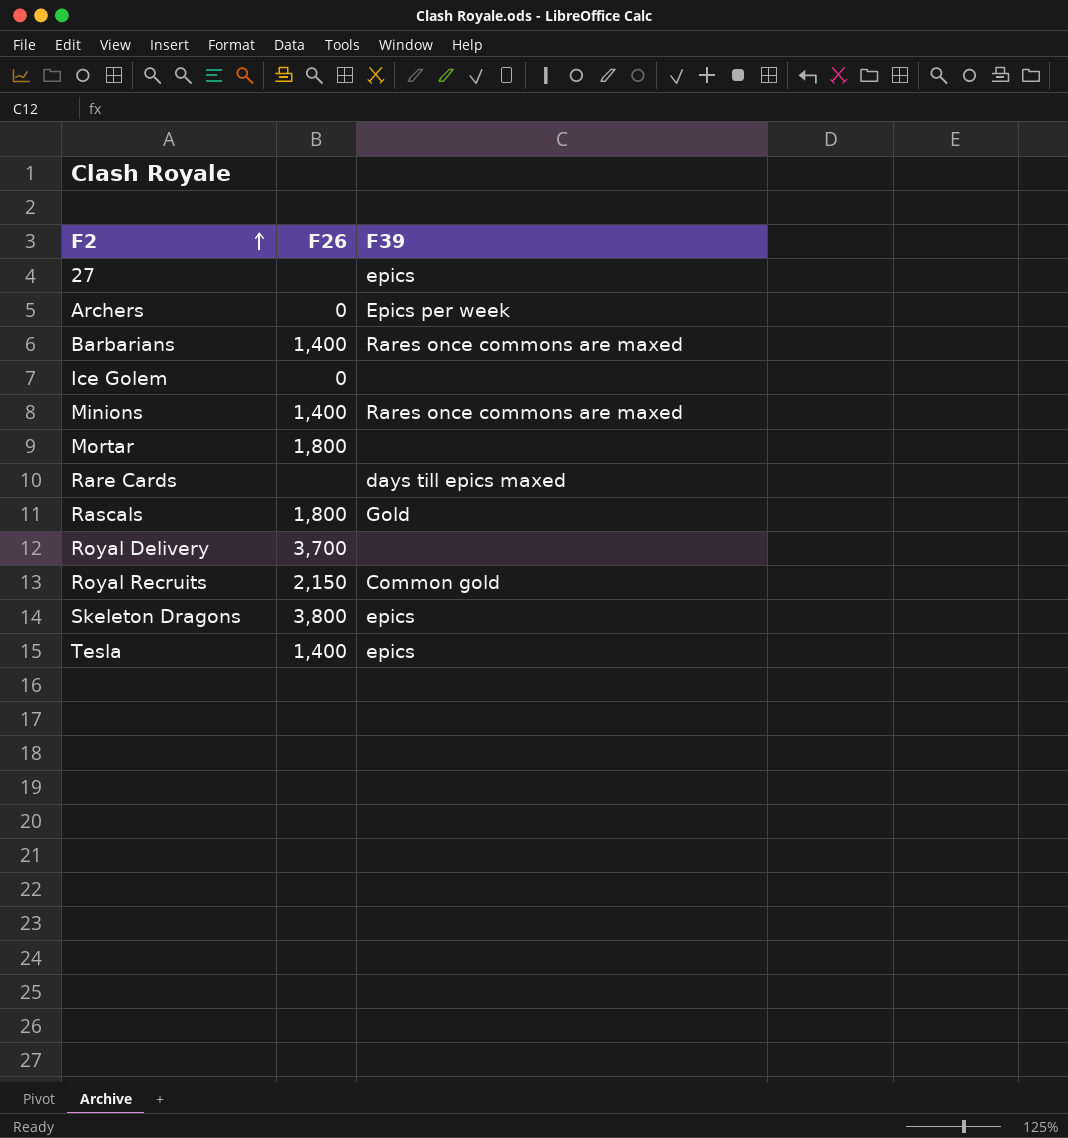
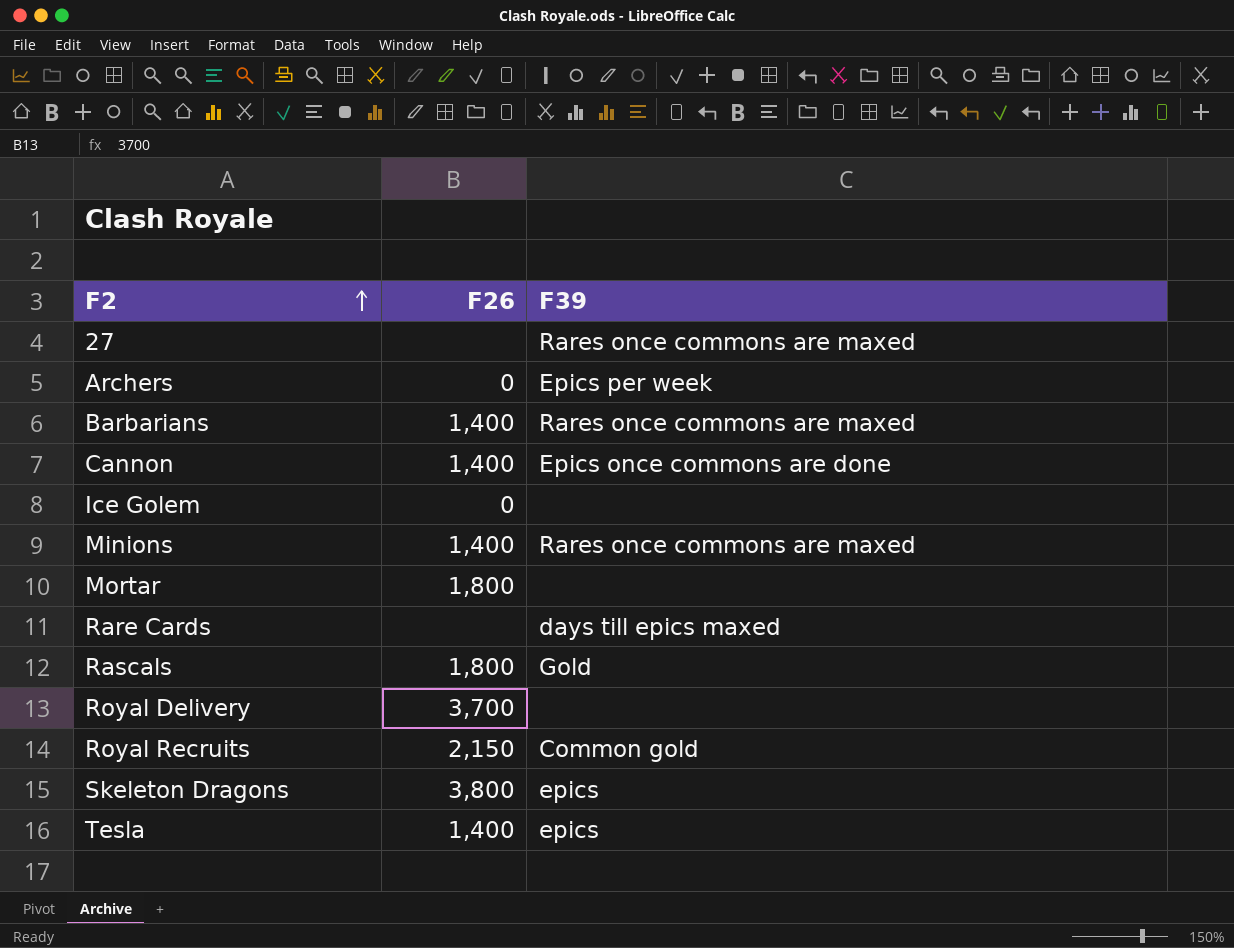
27 | F39: epics -> Rares once commons are maxed
row Cannon: none -> 1,400 | Epics once commons are done

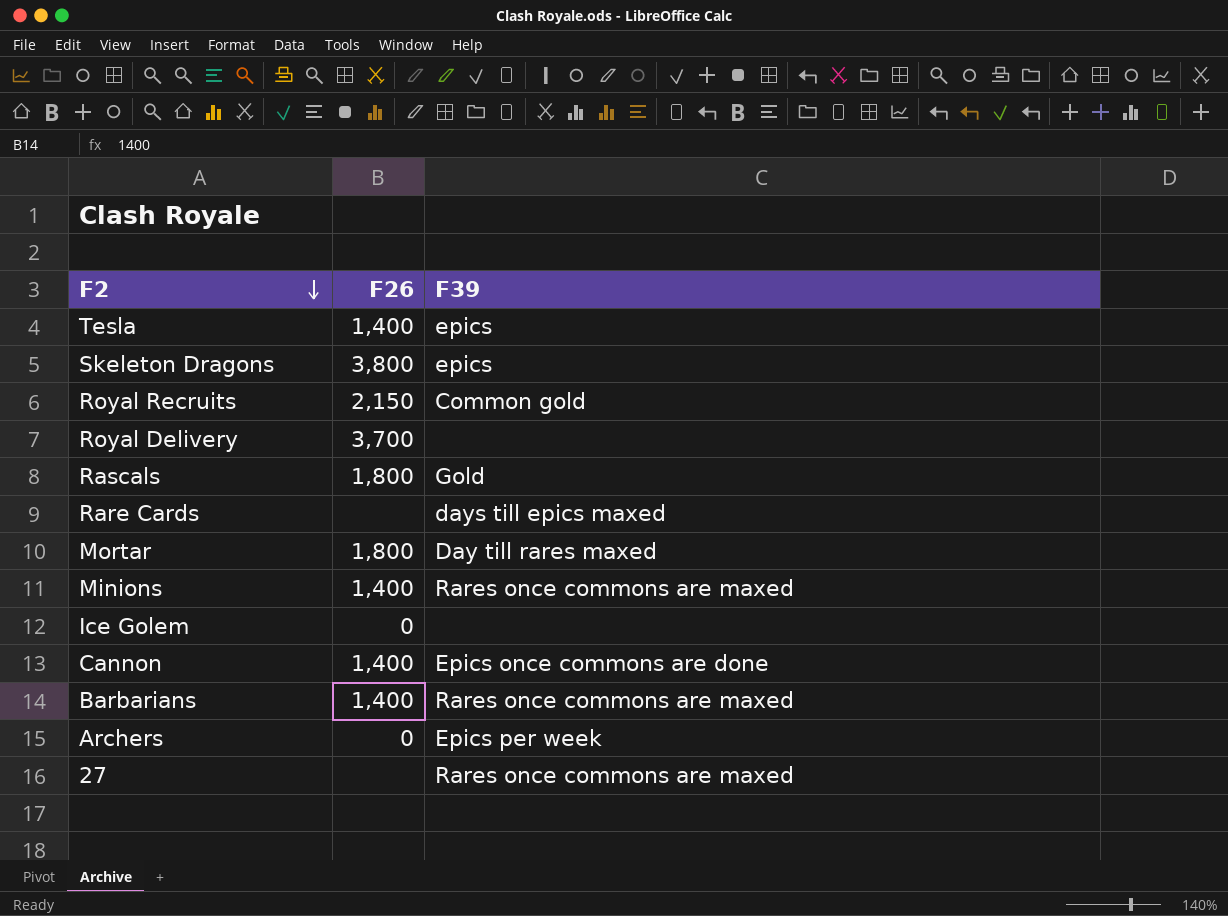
row order: F2 ascending -> F2 descending
Mortar | F39: none -> Day till rares maxed

